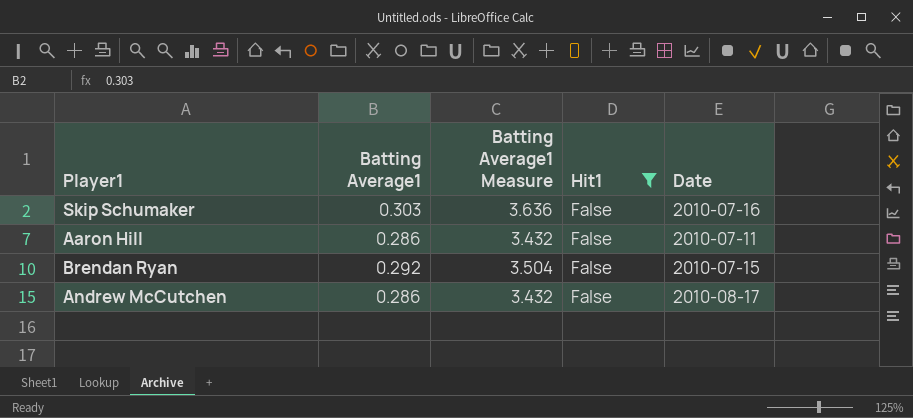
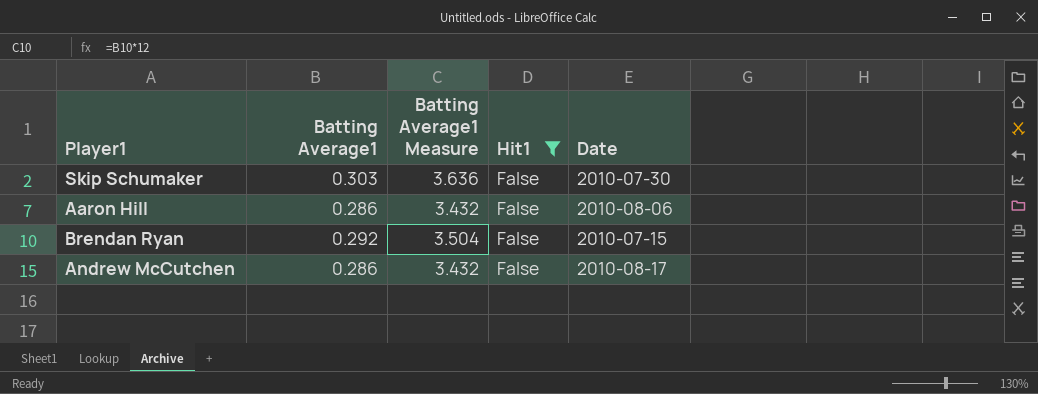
Skip Schumaker | Date: 2010-07-16 -> 2010-07-30
Aaron Hill | Date: 2010-07-11 -> 2010-08-06

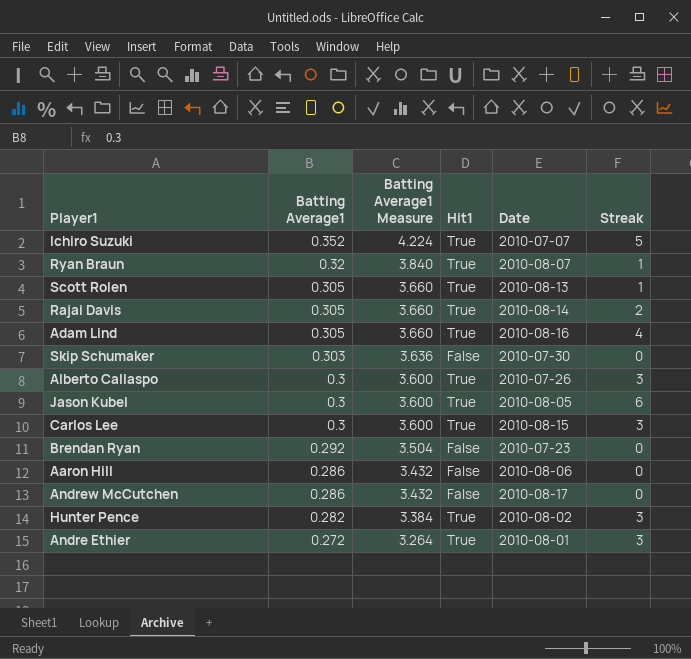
filter: Hit1 = False -> none
row order: none -> Batting Average1 descending
column Streak | position: none -> 6
Brendan Ryan | Date: 2010-07-15 -> 2010-07-23

